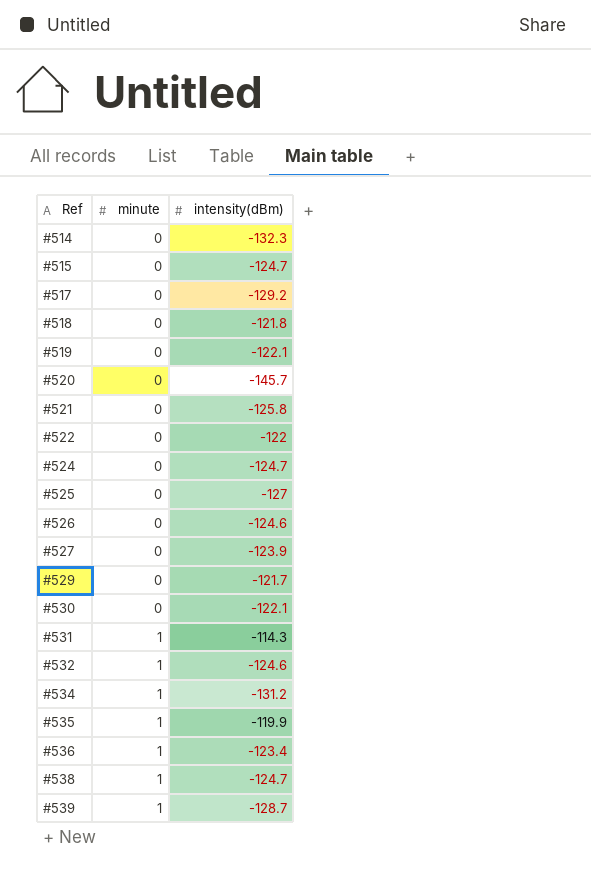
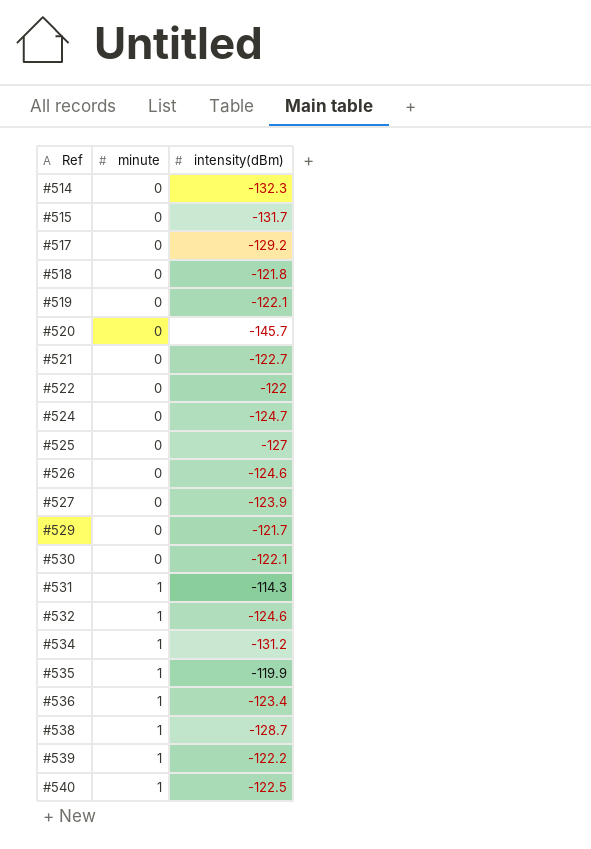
#515 | intensity(dBm): -124.7 -> -131.7
#521 | intensity(dBm): -125.8 -> -122.7
#538 | intensity(dBm): -124.7 -> -128.7
#539 | intensity(dBm): -128.7 -> -122.2
row #540: none -> 1 | -122.5

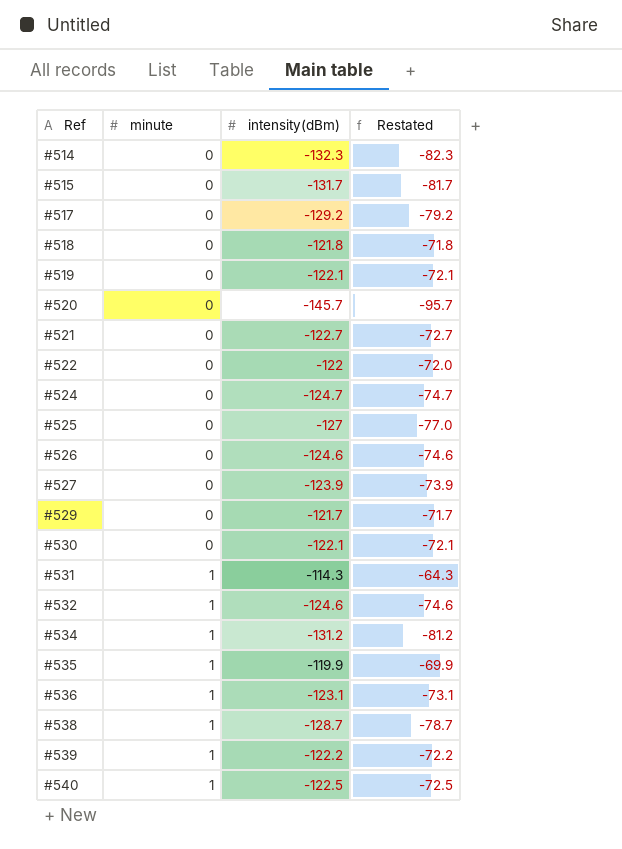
column Restated | formula: none -> [intensity(dBm)] + 50
#536 | intensity(dBm): -123.4 -> -123.1

